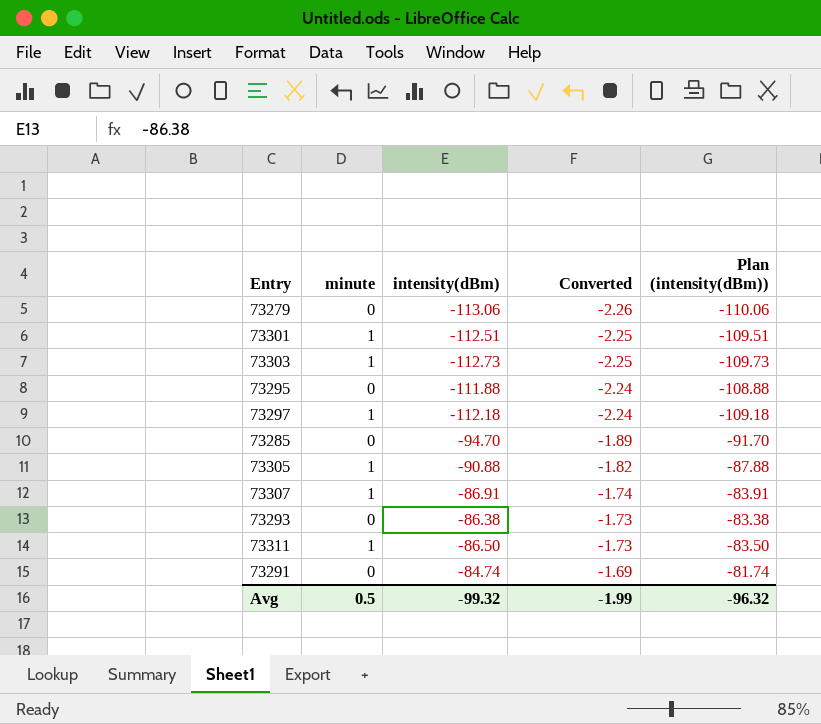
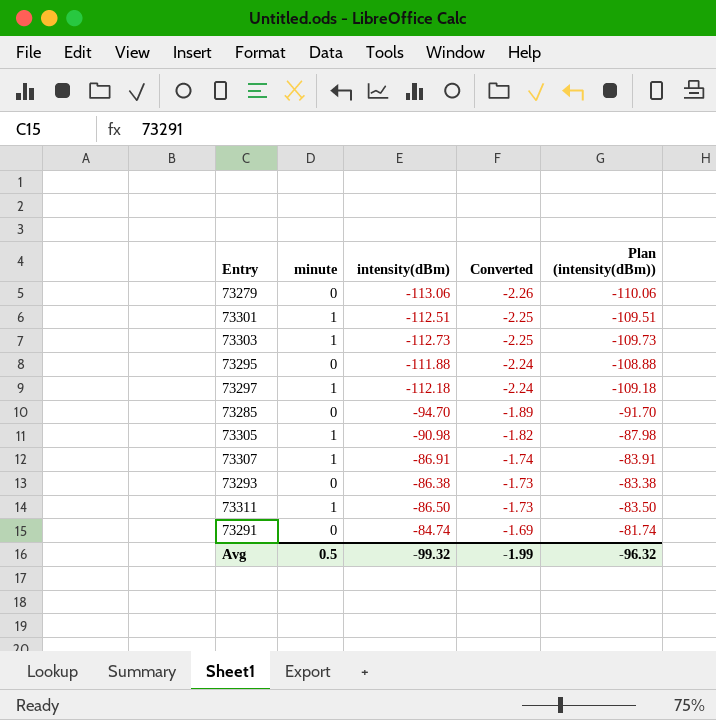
73305 | intensity(dBm): -90.88 -> -90.98
73305 | Plan (intensity(dBm)): -87.88 -> -87.98

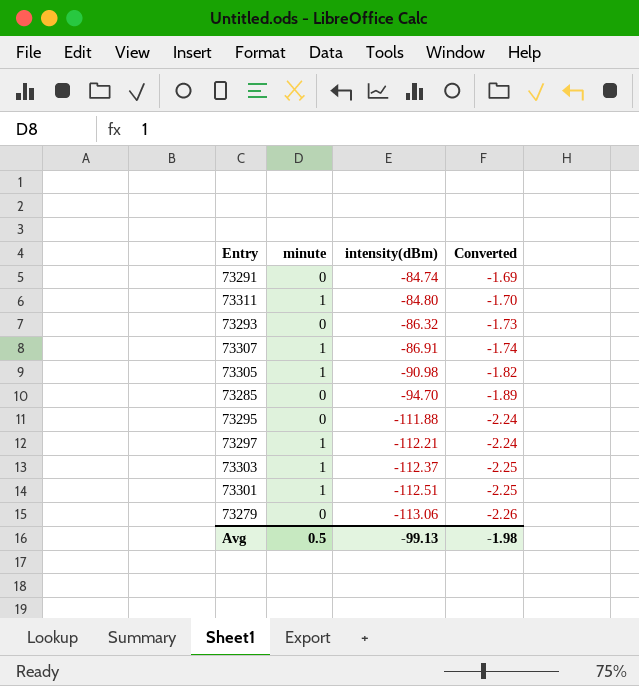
row order: Converted ascending -> intensity(dBm) descending
column Plan (intensity(dBm)) | formula: [intensity(dBm)] + 3 -> none
73311 | intensity(dBm): -86.50 -> -84.80
73311 | Converted: -1.73 -> -1.70
73293 | intensity(dBm): -86.38 -> -86.32
73297 | intensity(dBm): -112.18 -> -112.21
73303 | intensity(dBm): -112.73 -> -112.37
Avg | intensity(dBm): -99.32 -> -99.13
Avg | Converted: -1.99 -> -1.98

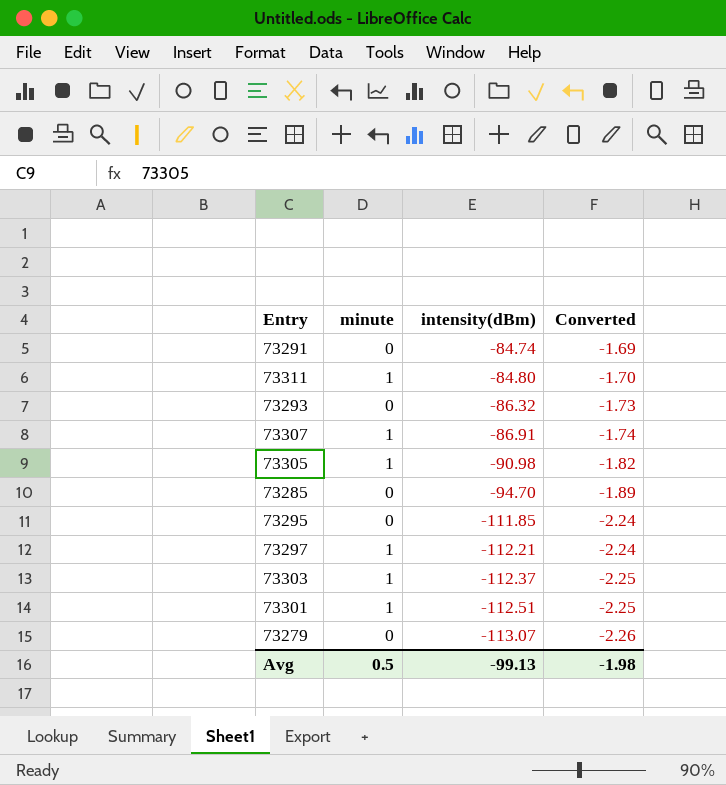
73295 | intensity(dBm): -111.88 -> -111.85
73279 | intensity(dBm): -113.06 -> -113.07

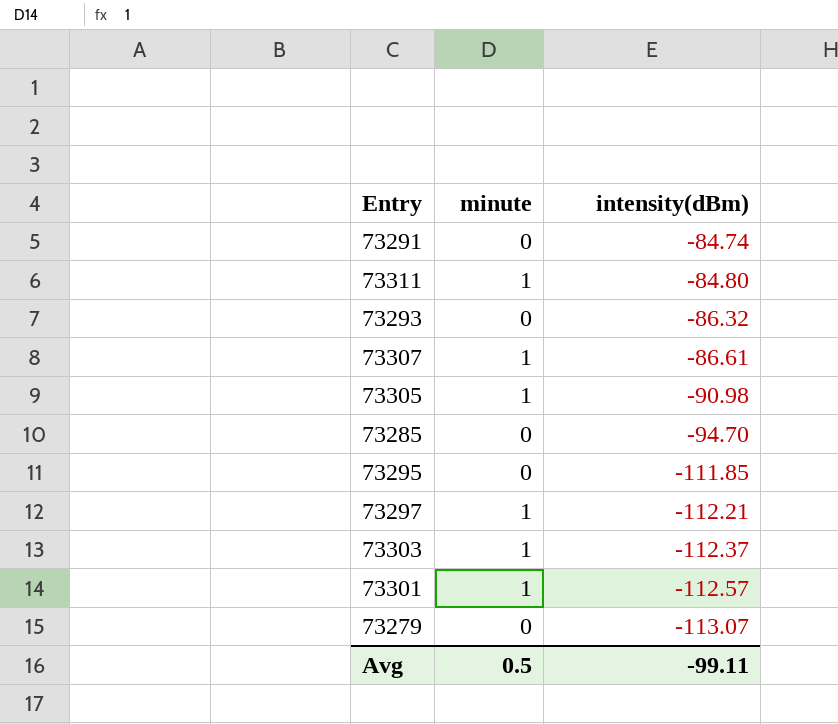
column Converted | formula: [intensity(dBm)] * 0.02 -> none
73307 | intensity(dBm): -86.91 -> -86.61
73301 | intensity(dBm): -112.51 -> -112.57
Avg | intensity(dBm): -99.13 -> -99.11

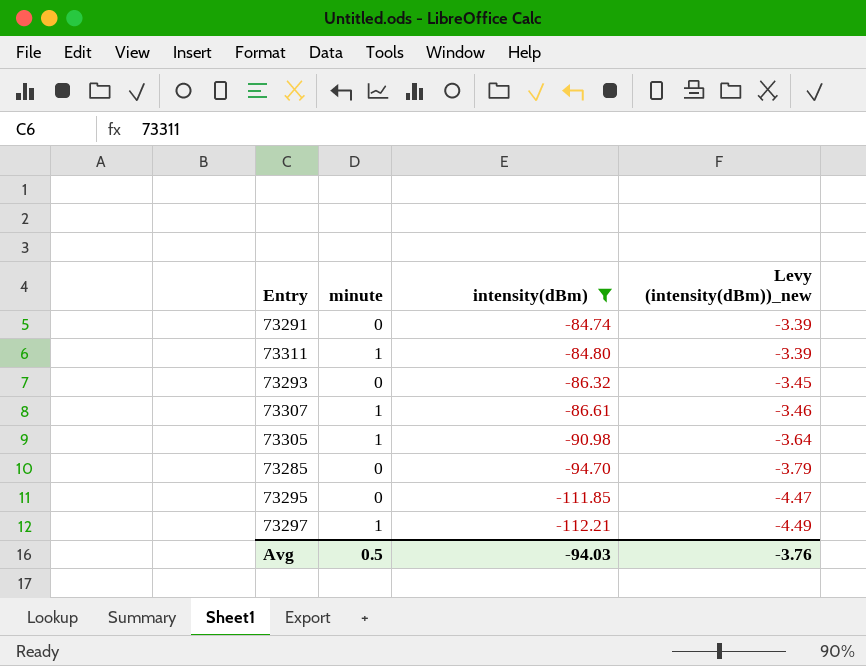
filter: none -> intensity(dBm) >= -112.21
column Levy (intensity(dBm))_new | formula: none -> [intensity(dBm)] * 0.04
Avg | intensity(dBm): -99.11 -> -94.03

